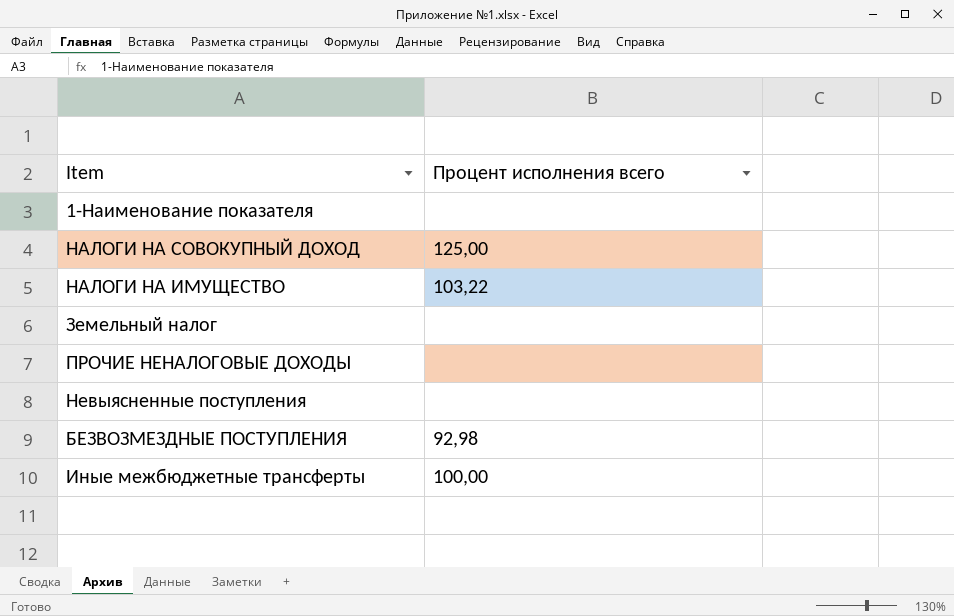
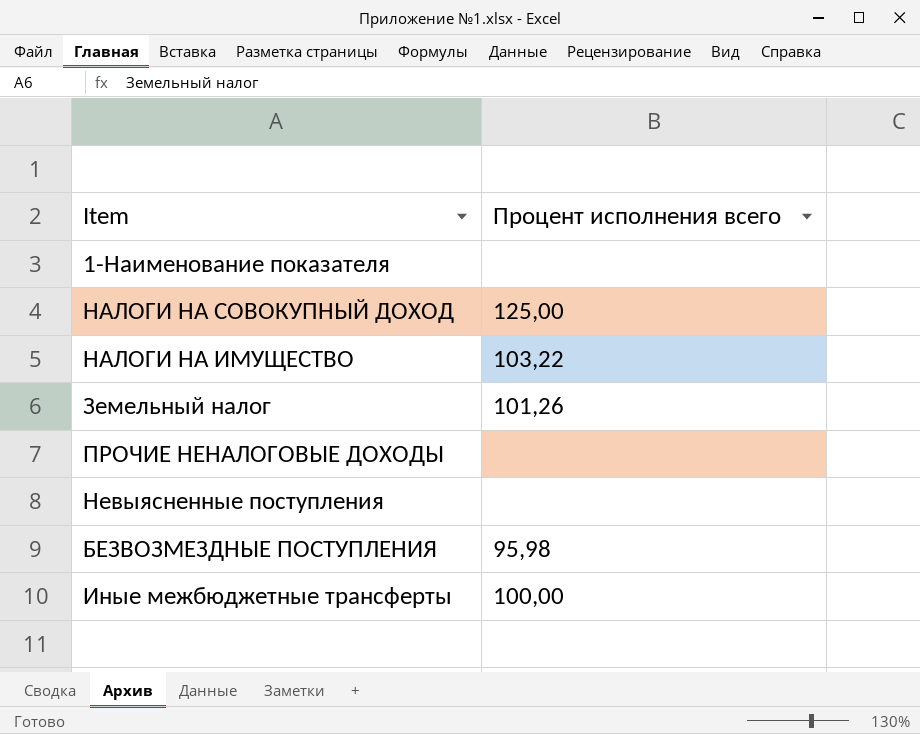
Земельный налог | Процент исполнения всего: none -> 101,26
БЕЗВОЗМЕЗДНЫЕ ПОСТУПЛЕНИЯ | Процент исполнения всего: 92,98 -> 95,98

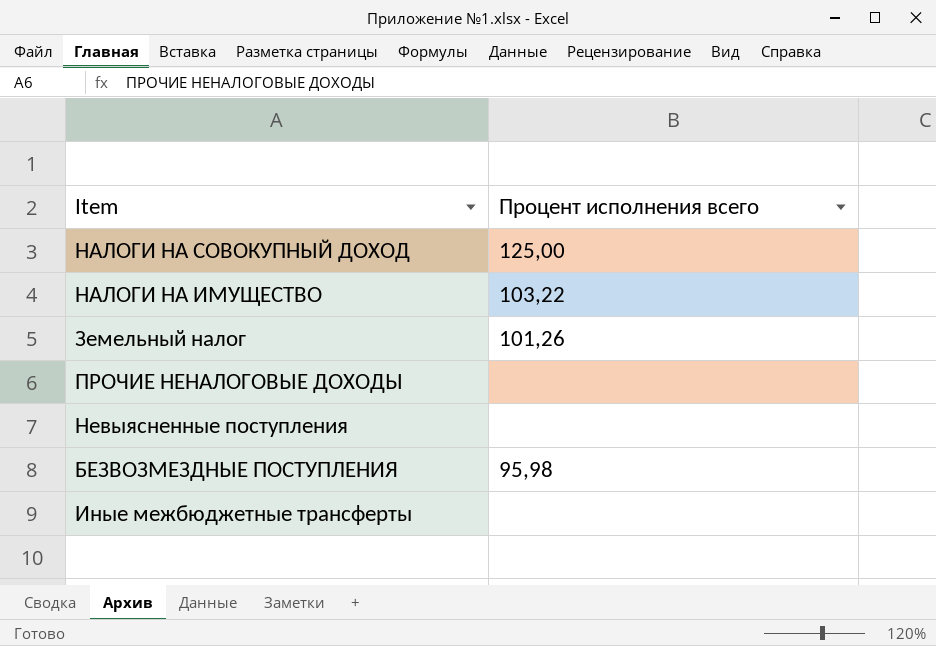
row 1-Наименование показателя: none -> none
Иные межбюджетные трансферты | Процент исполнения всего: 100,00 -> none

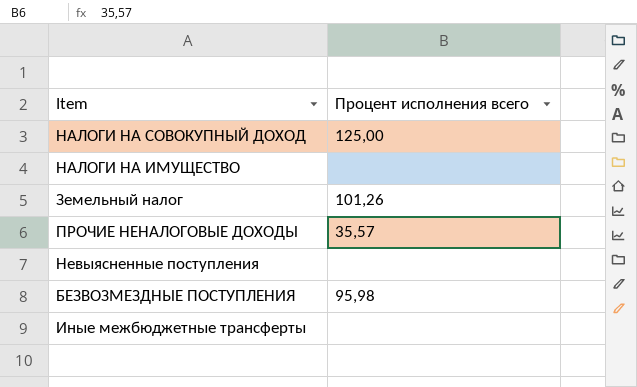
НАЛОГИ НА ИМУЩЕСТВО | Процент исполнения всего: 103,22 -> none
ПРОЧИЕ НЕНАЛОГОВЫЕ ДОХОДЫ | Процент исполнения всего: none -> 35,57

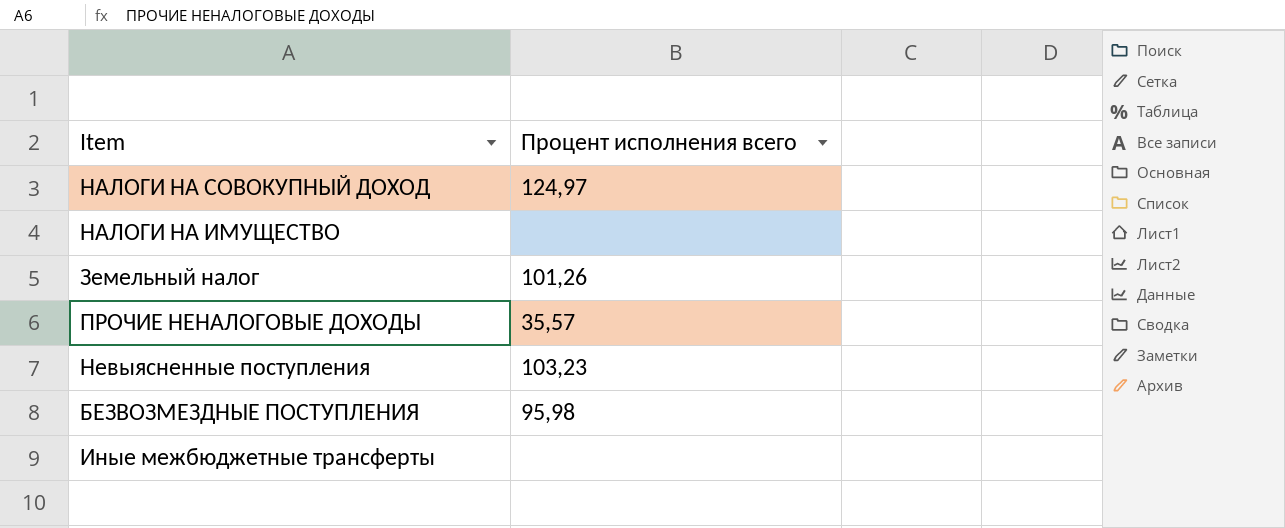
НАЛОГИ НА СОВОКУПНЫЙ ДОХОД | Процент исполнения всего: 125,00 -> 124,97
Невыясненные поступления | Процент исполнения всего: none -> 103,23

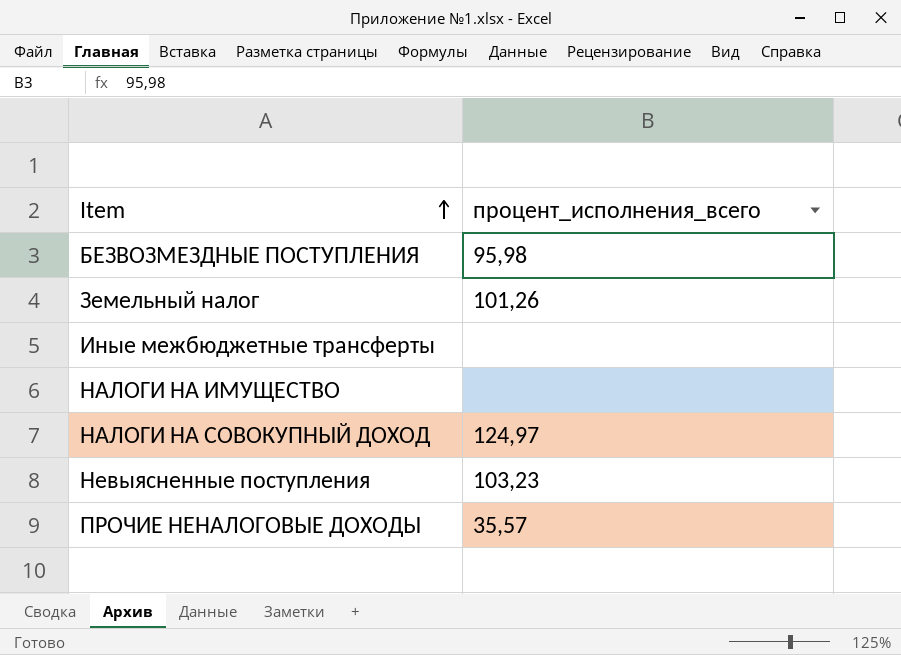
row order: none -> Item ascending
column name: Процент исполнения всего -> процент_исполнения_всего

